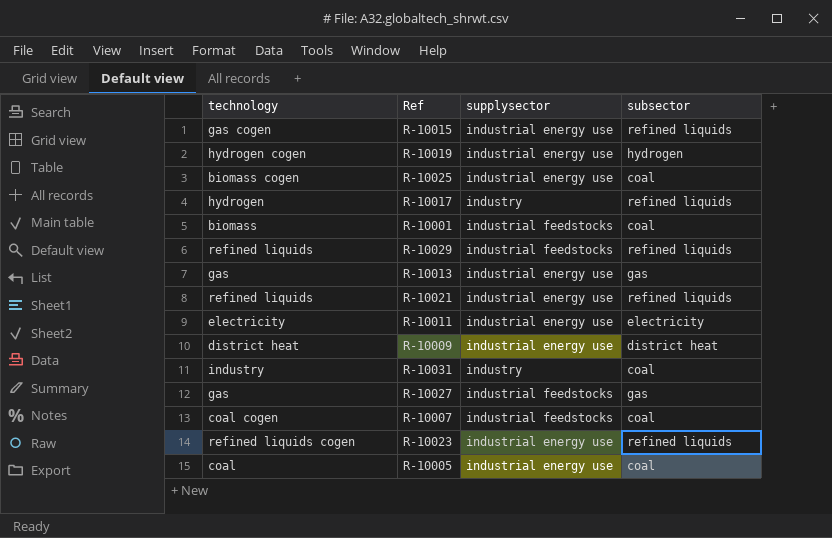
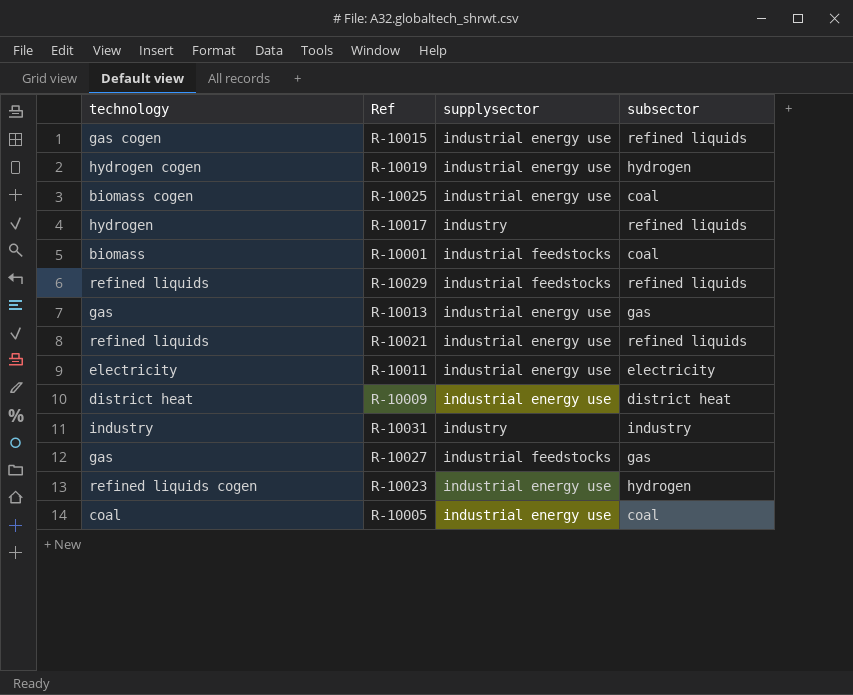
row R-10007: coal cogen | industrial feedstocks | coal -> none
R-10031 | subsector: coal -> industry
R-10023 | subsector: refined liquids -> hydrogen

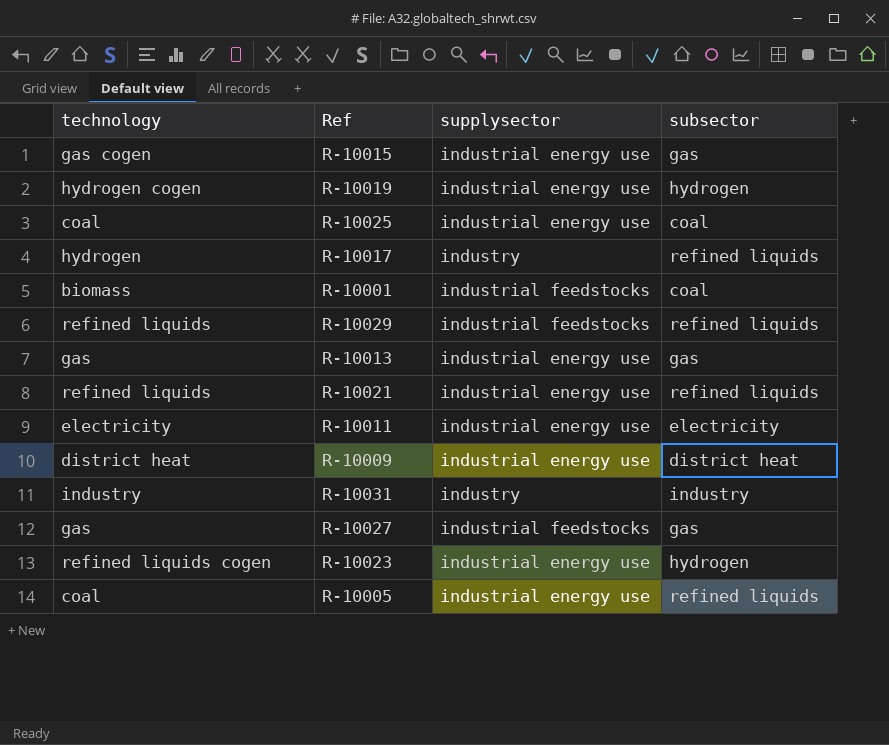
R-10015 | subsector: refined liquids -> gas
R-10025 | technology: biomass cogen -> coal
R-10005 | subsector: coal -> refined liquids

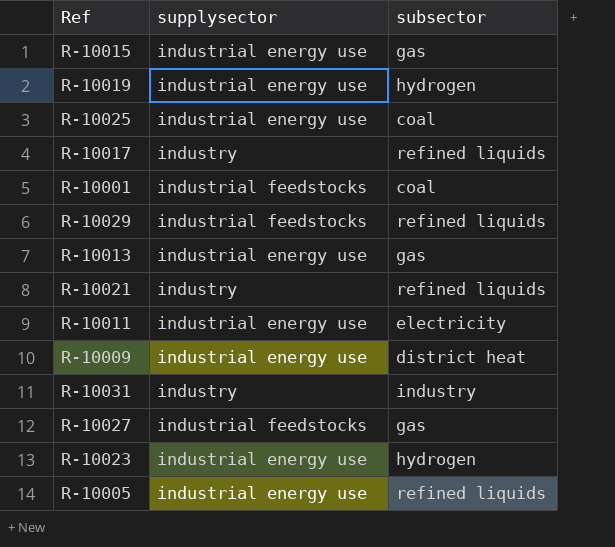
column technology | position: 1 -> none
R-10021 | supplysector: industrial energy use -> industry

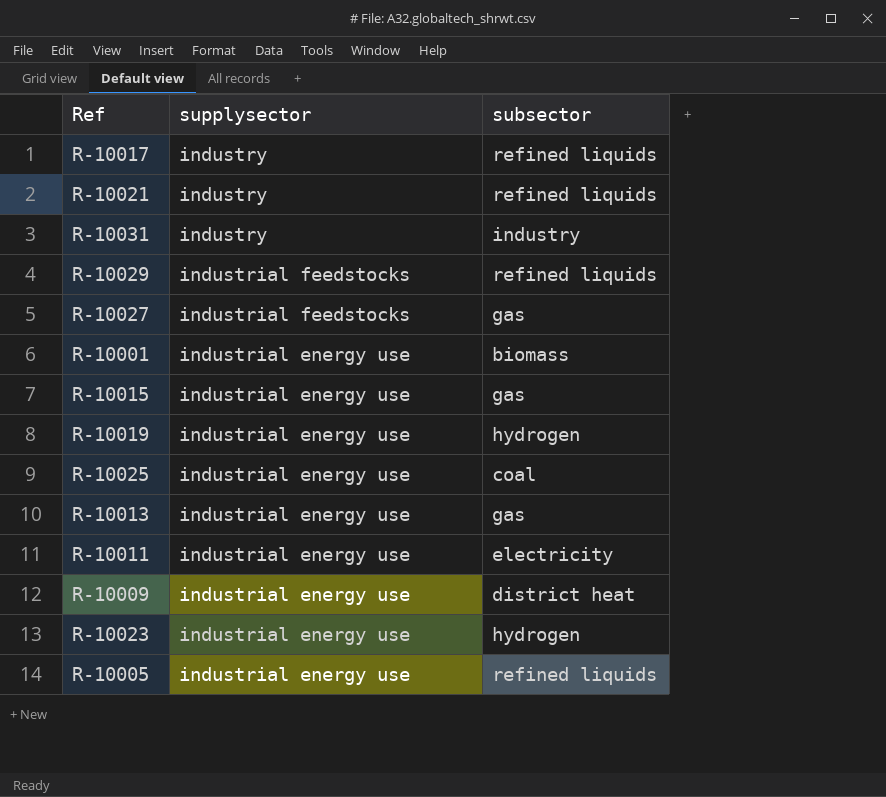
row order: none -> supplysector descending
R-10001 | supplysector: industrial feedstocks -> industrial energy use
R-10001 | subsector: coal -> biomass

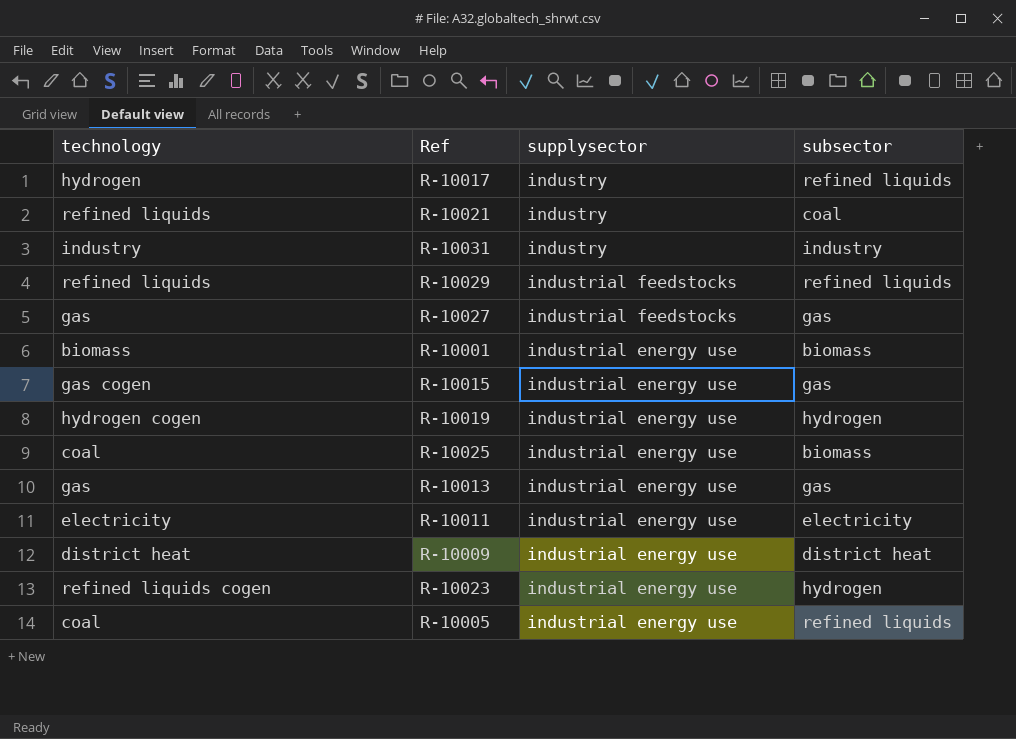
column technology | position: none -> 1
R-10021 | subsector: refined liquids -> coal
R-10025 | subsector: coal -> biomass

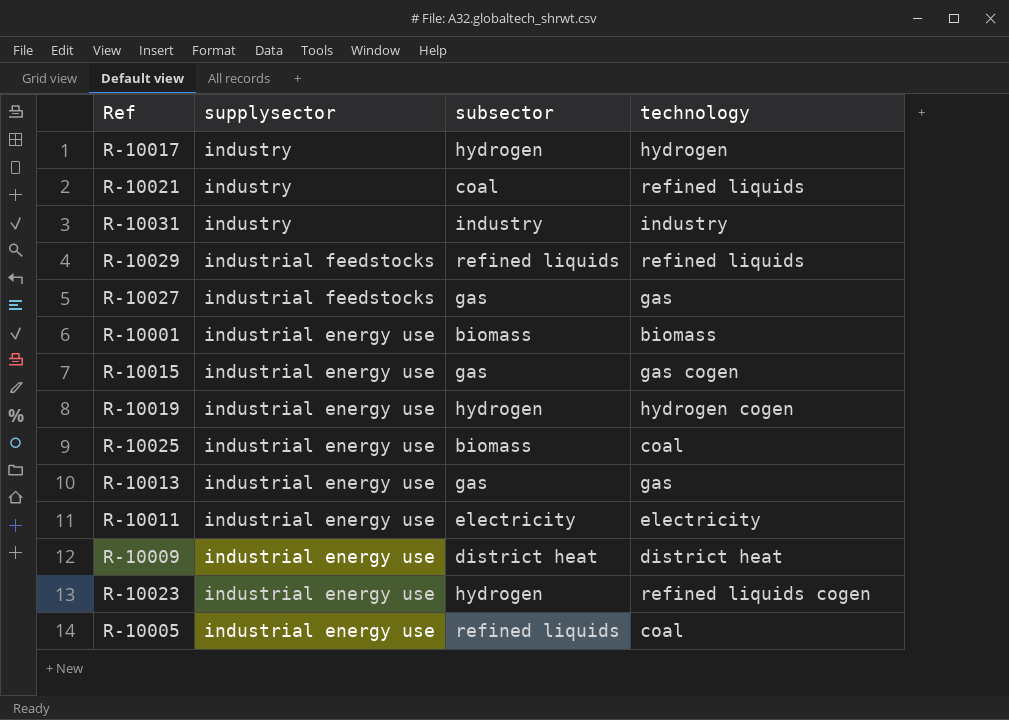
column technology | position: 1 -> 4
R-10017 | subsector: refined liquids -> hydrogen

